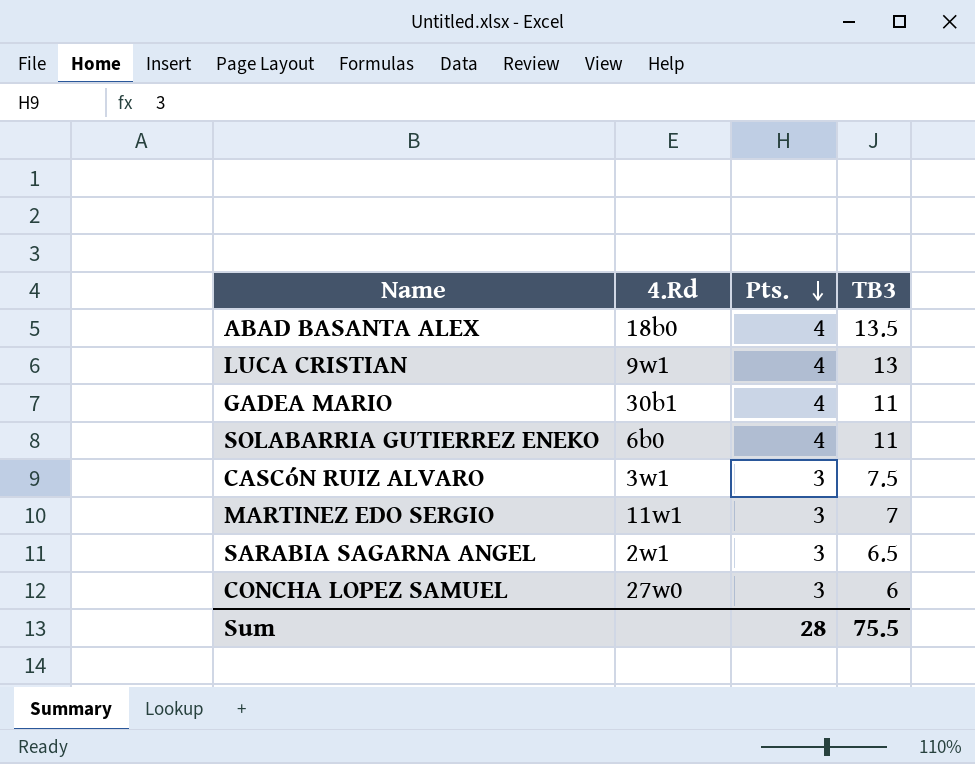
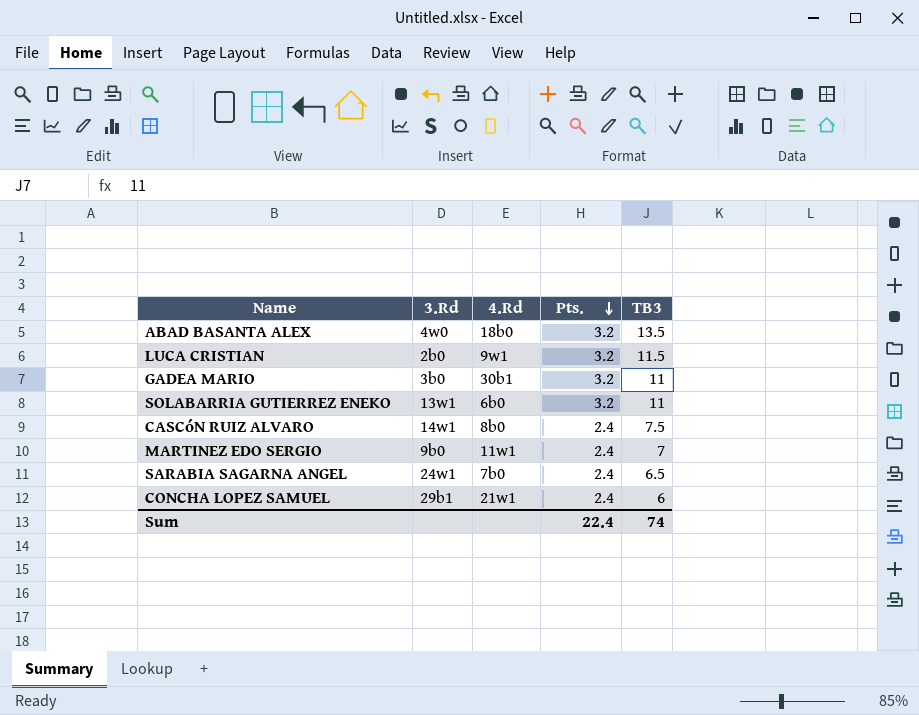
column 3.Rd | position: none -> 2
ABAD BASANTA ALEX | Pts.: 4 -> 3.2
LUCA CRISTIAN | Pts.: 4 -> 3.2
LUCA CRISTIAN | TB3: 13 -> 11.5
GADEA MARIO | Pts.: 4 -> 3.2
SOLABARRIA GUTIERREZ ENEKO | Pts.: 4 -> 3.2
CASCóN RUIZ ALVARO | 4.Rd: 3w1 -> 8b0
CASCóN RUIZ ALVARO | Pts.: 3 -> 2.4
MARTINEZ EDO SERGIO | Pts.: 3 -> 2.4
SARABIA SAGARNA ANGEL | 4.Rd: 2w1 -> 7b0
SARABIA SAGARNA ANGEL | Pts.: 3 -> 2.4
CONCHA LOPEZ SAMUEL | 4.Rd: 27w0 -> 21w1
CONCHA LOPEZ SAMUEL | Pts.: 3 -> 2.4
Sum | Pts.: 28 -> 22.4
Sum | TB3: 75.5 -> 74

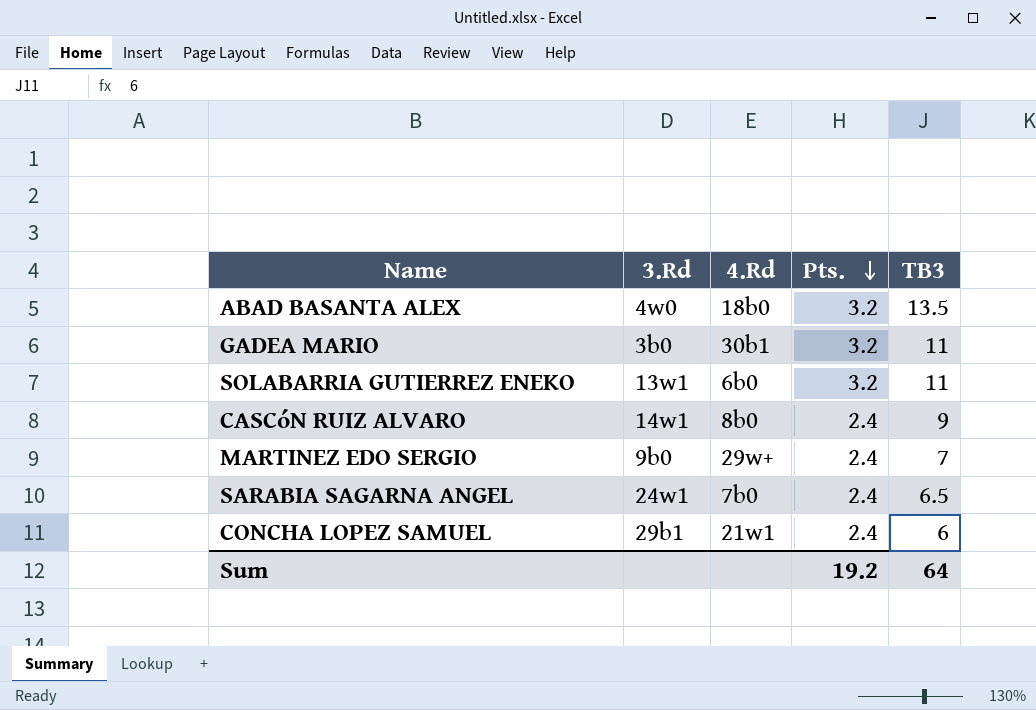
row LUCA CRISTIAN: 2b0 | 9w1 | 3.2 | 11.5 -> none
CASCóN RUIZ ALVARO | TB3: 7.5 -> 9
MARTINEZ EDO SERGIO | 4.Rd: 11w1 -> 29w+
Sum | Pts.: 22.4 -> 19.2
Sum | TB3: 74 -> 64

